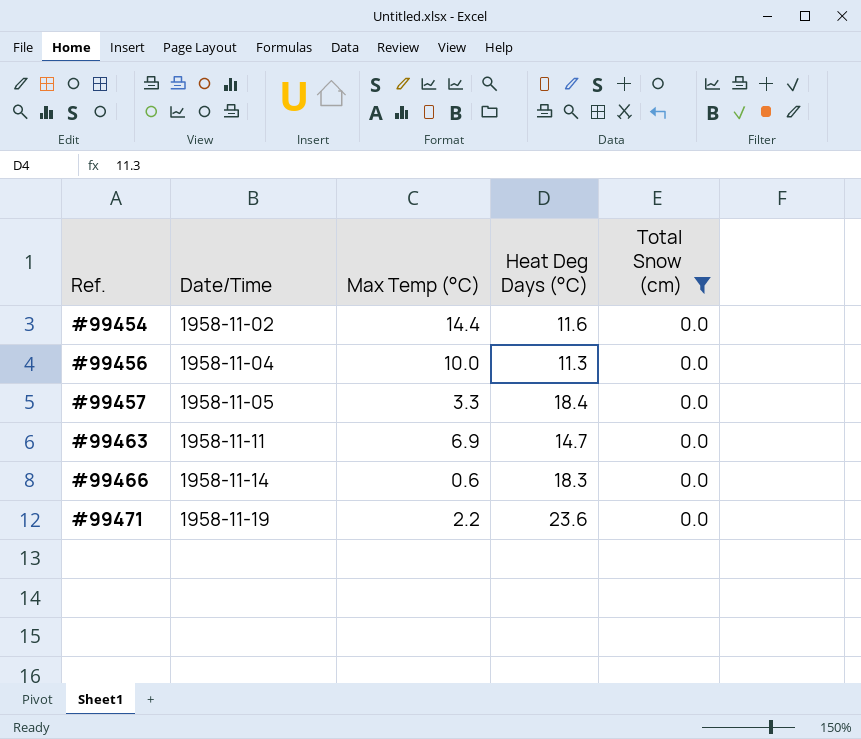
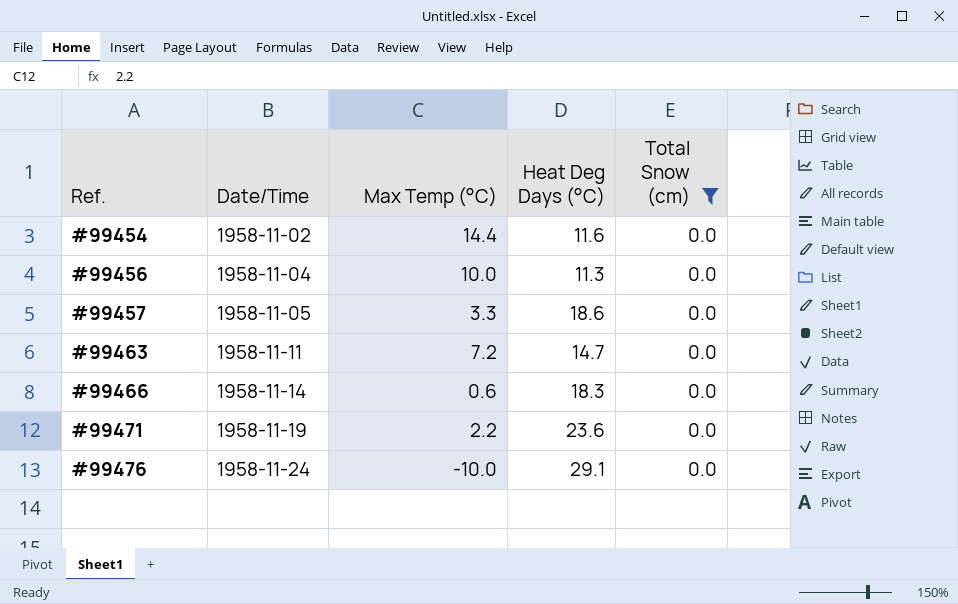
#99457 | Heat Deg Days (°C): 18.4 -> 18.6
#99463 | Max Temp (°C): 6.9 -> 7.2
row #99476: none -> 1958-11-24 | -10.0 | 29.1 | 0.0

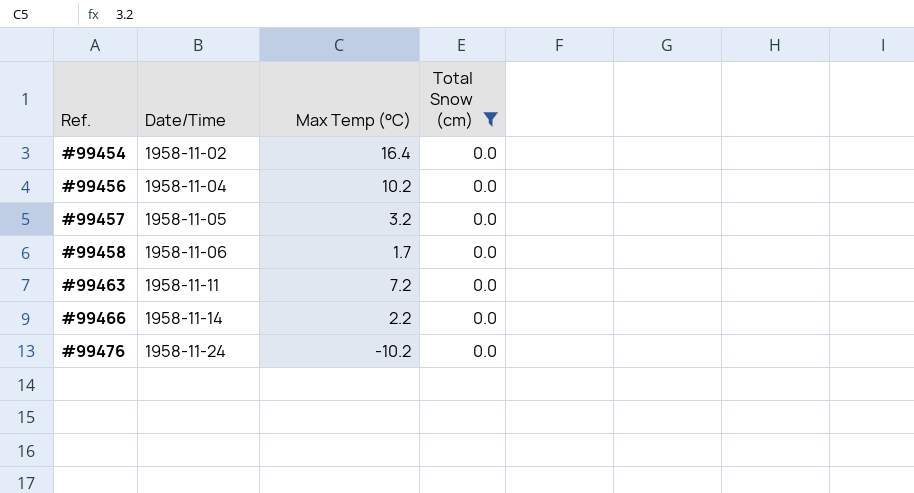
column Heat Deg Days (°C) | position: 4 -> none
row #99471: 1958-11-19 | 2.2 | 23.6 | 0.0 -> none
#99454 | Max Temp (°C): 14.4 -> 16.4
#99456 | Max Temp (°C): 10.0 -> 10.2
#99457 | Max Temp (°C): 3.3 -> 3.2
row #99458: none -> 1958-11-06 | 1.7 | 0.0
#99466 | Max Temp (°C): 0.6 -> 2.2
#99476 | Max Temp (°C): -10.0 -> -10.2

